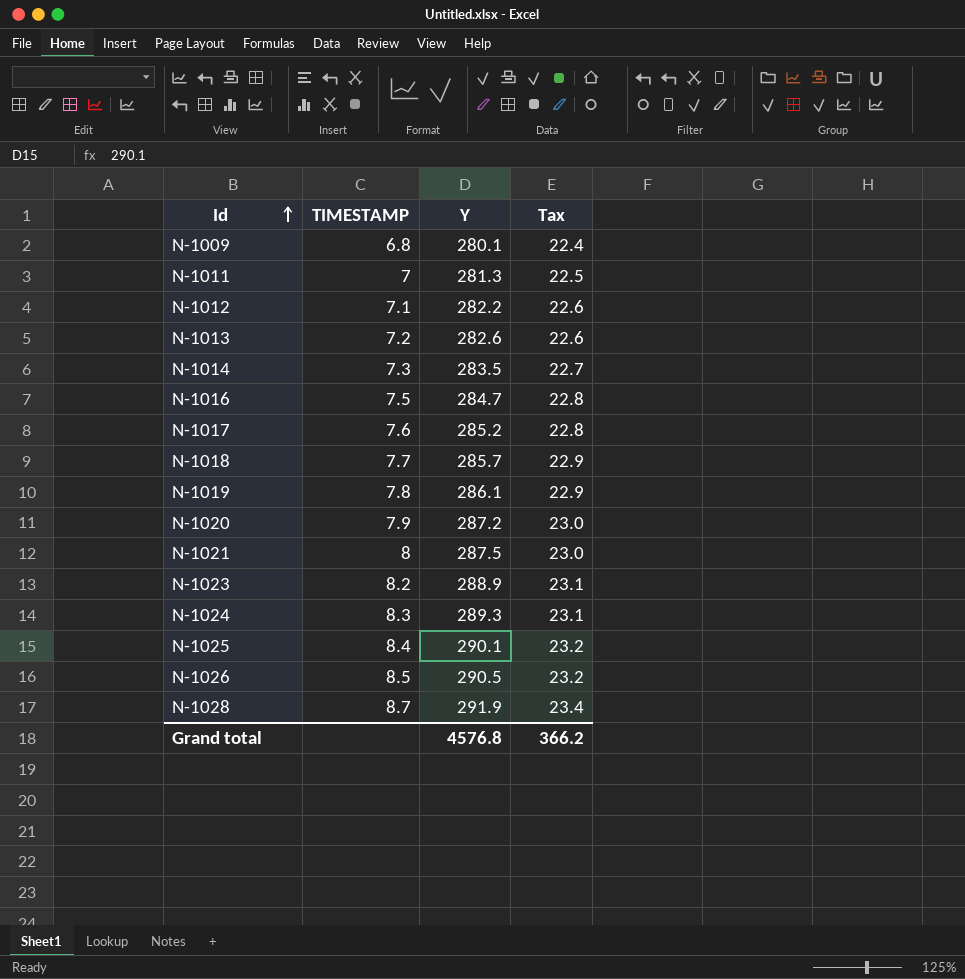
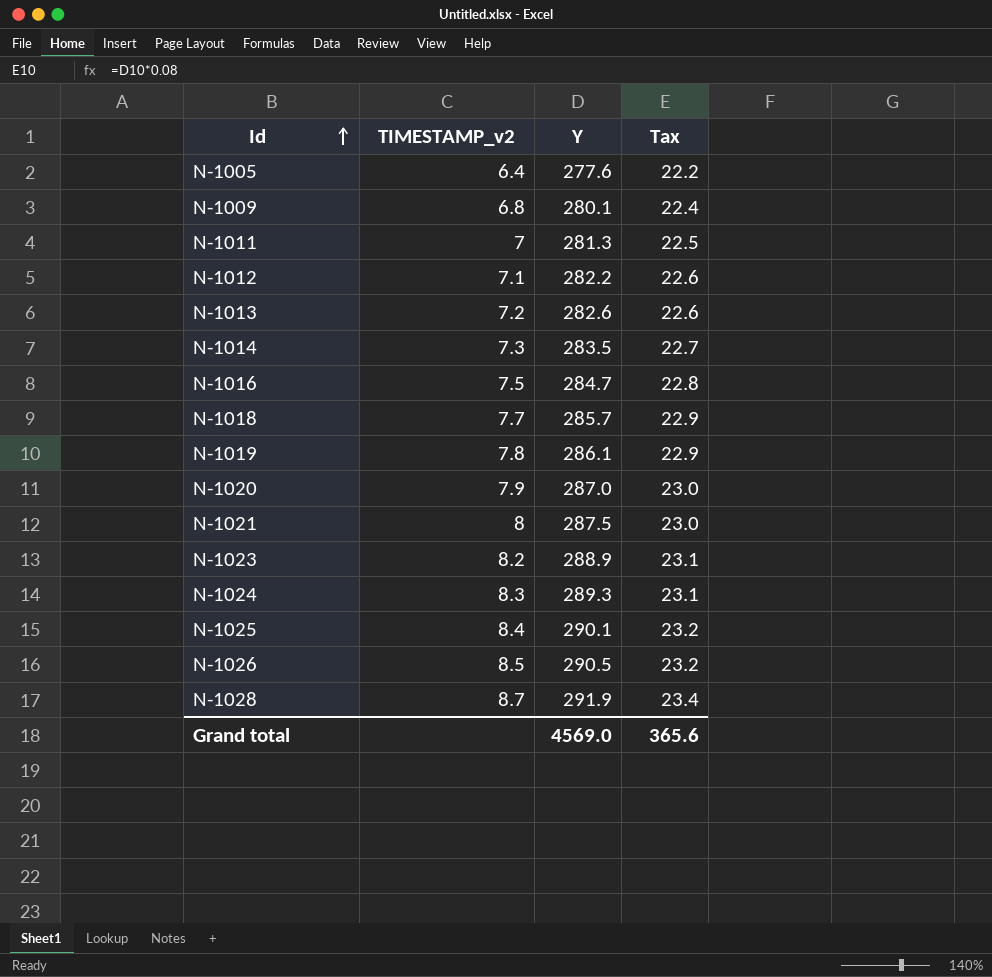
column name: TIMESTAMP -> TIMESTAMP_v2
row N-1017: 7.6 | 285.2 | 22.8 -> none
row N-1005: none -> 6.4 | 277.6 | 22.2
N-1020 | Y: 287.2 -> 287.0
Grand total | Y: 4576.8 -> 4569.0
Grand total | Tax: 366.2 -> 365.6

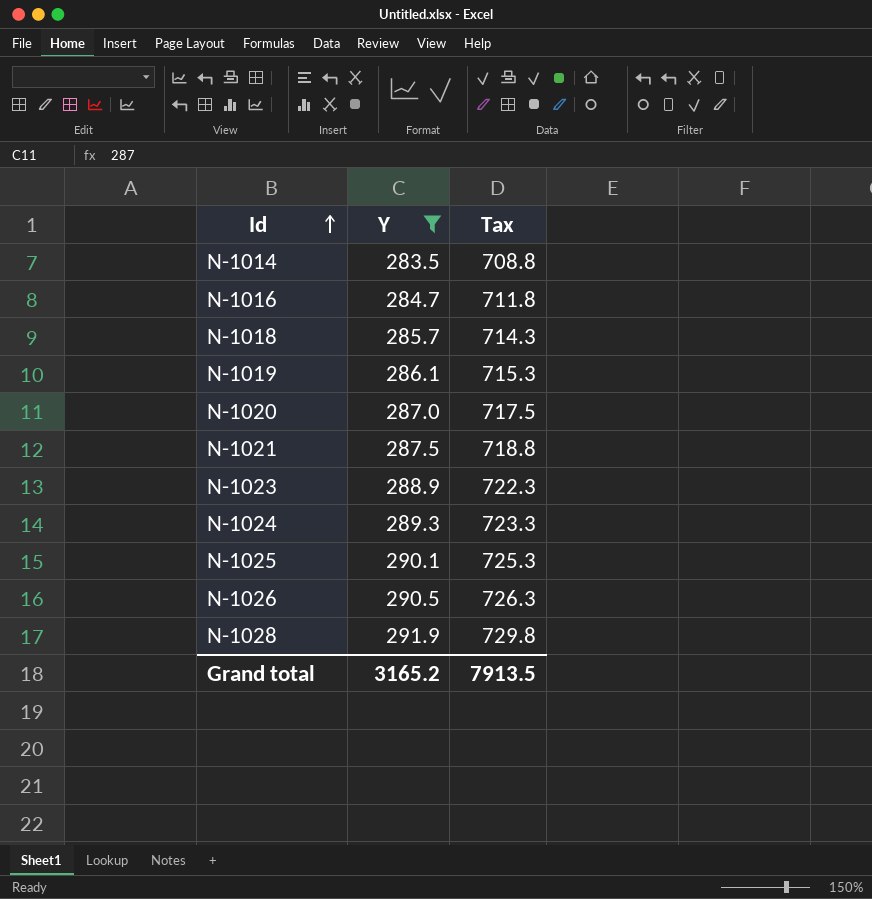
filter: none -> Y >= 283.5
column TIMESTAMP_v2 | position: 2 -> none
column Tax | formula: [Y] * 0.08 -> [Y] * 2.5
Grand total | Y: 4569.0 -> 3165.2
Grand total | Tax: 365.6 -> 7913.5

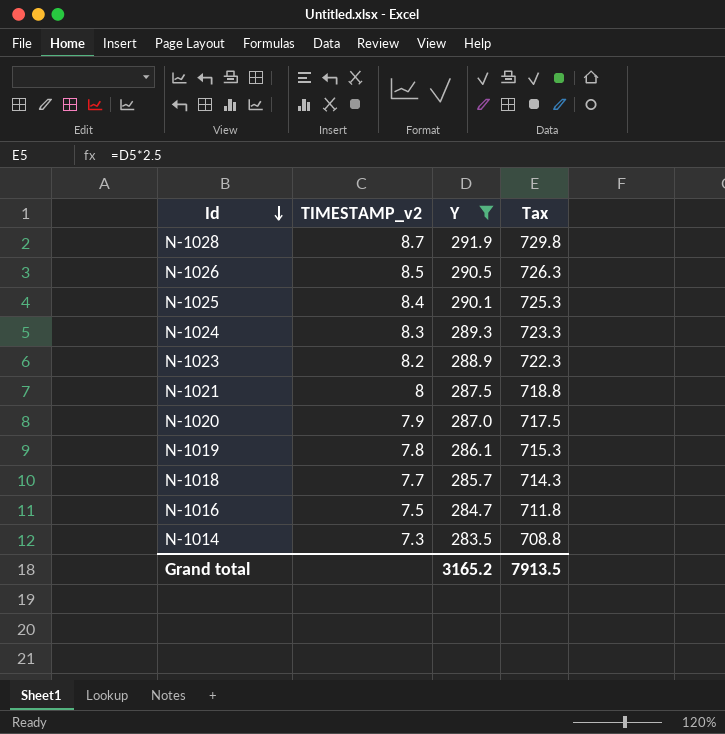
row order: Id ascending -> Id descending
column TIMESTAMP_v2 | position: none -> 2

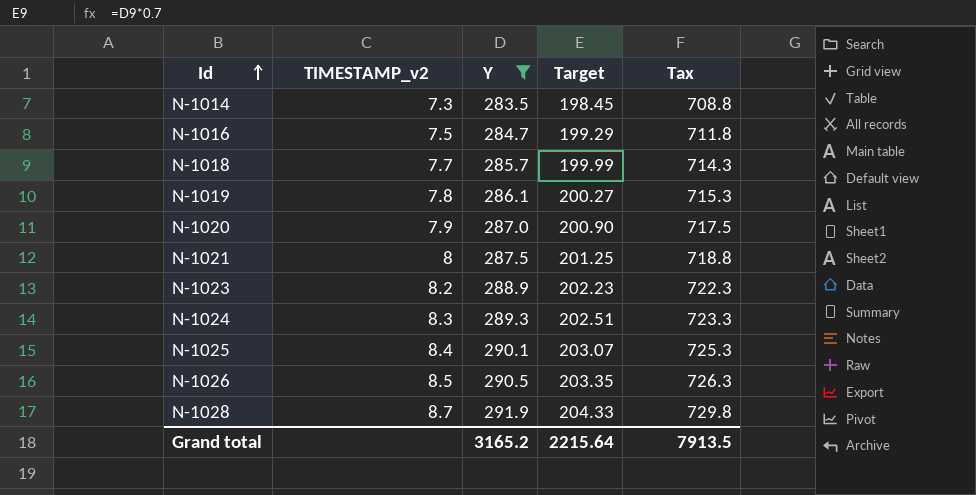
row order: Id descending -> Id ascending
column Target | formula: none -> [Y] * 0.7

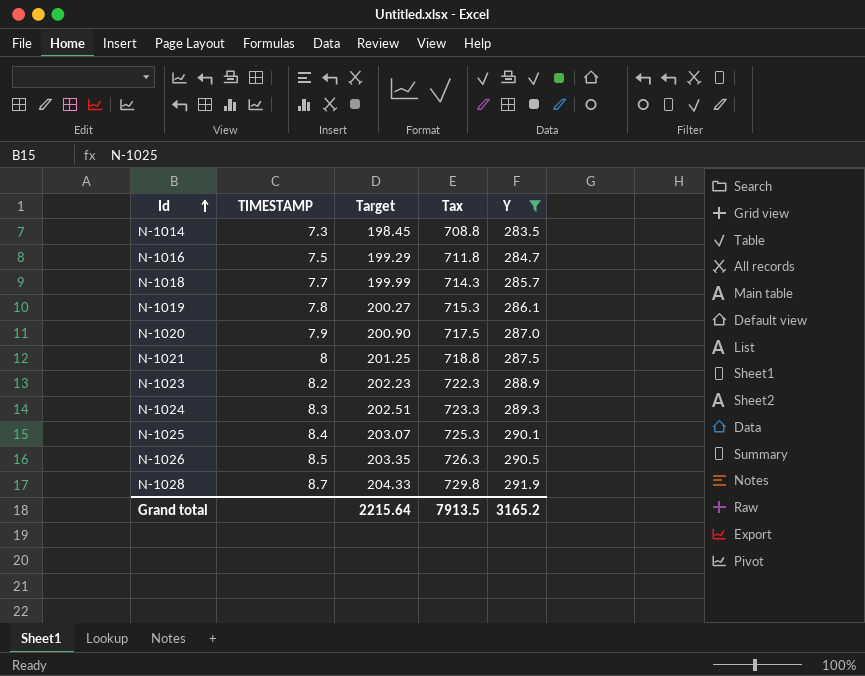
column name: TIMESTAMP_v2 -> TIMESTAMP
column Y | position: 3 -> 5

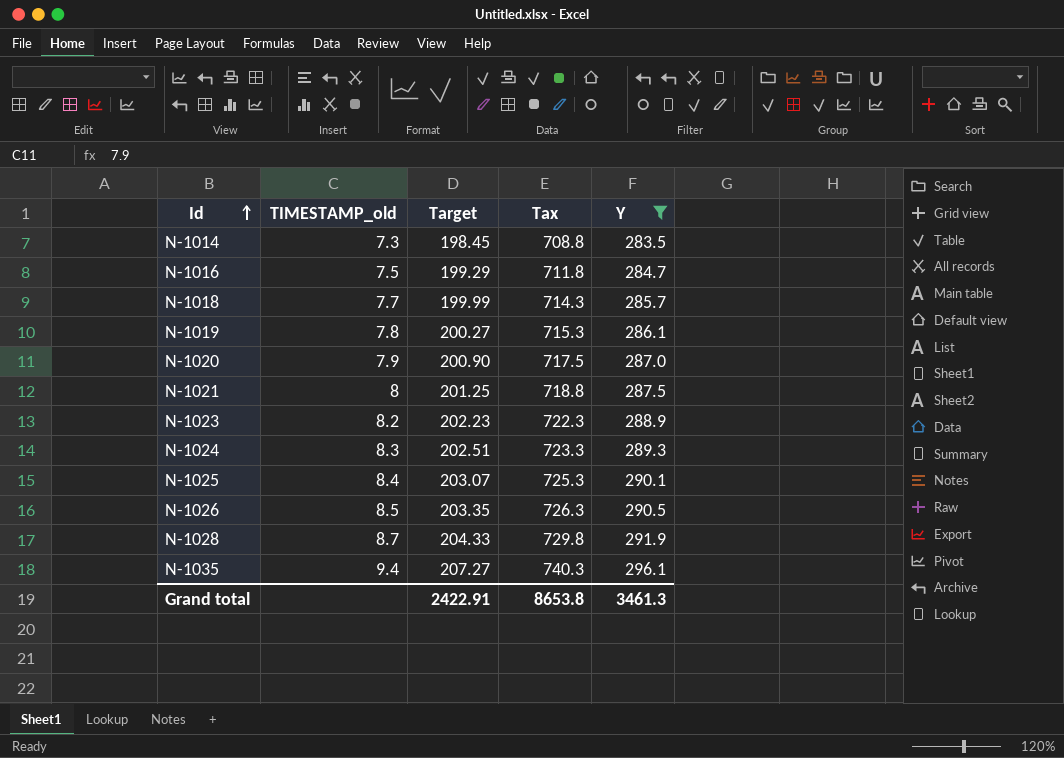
column name: TIMESTAMP -> TIMESTAMP_old
row N-1035: none -> 9.4 | 207.27 | 740.3 | 296.1
Grand total | Target: 2215.64 -> 2422.91
Grand total | Tax: 7913.5 -> 8653.8
Grand total | Y: 3165.2 -> 3461.3

